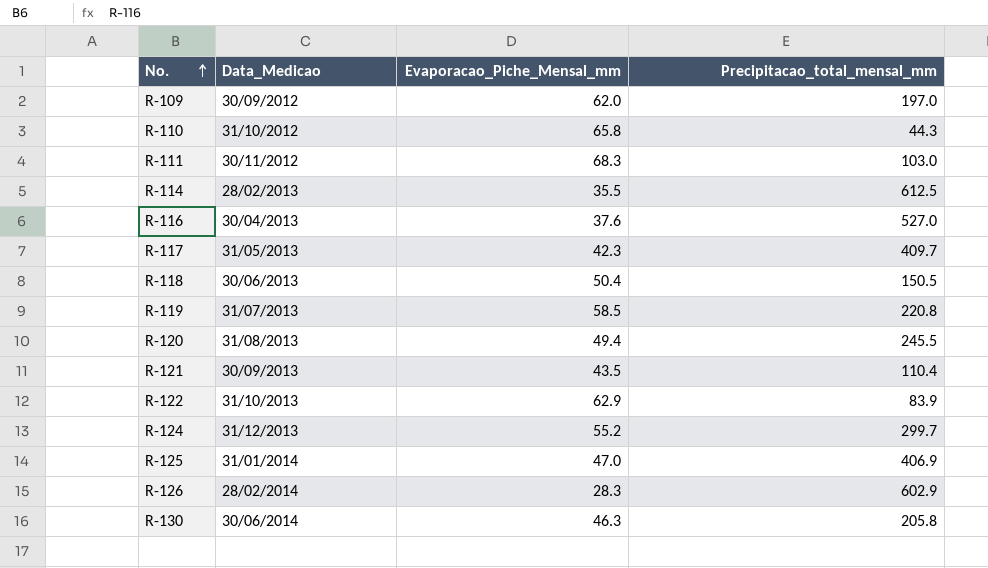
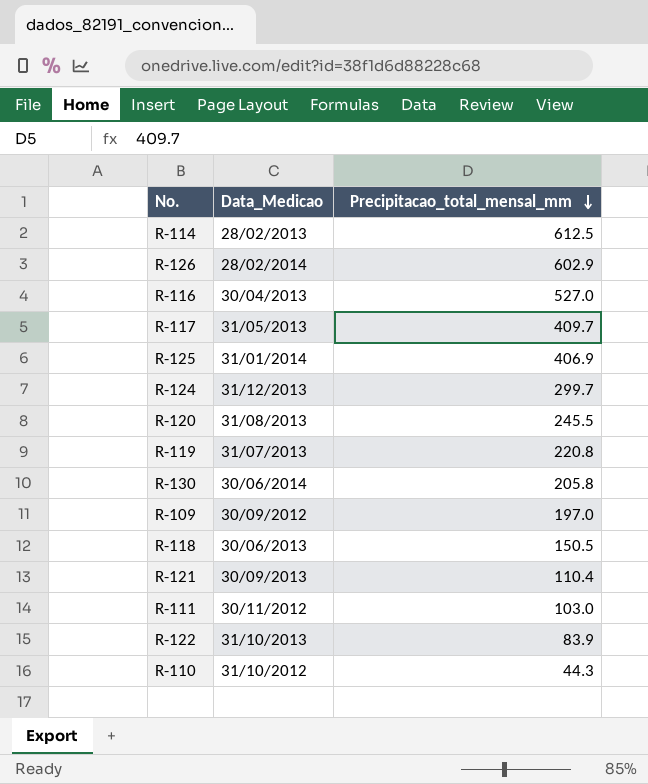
row order: No. ascending -> Precipitacao_total_mensal_mm descending
column Evaporacao_Piche_Mensal_mm | position: 3 -> none

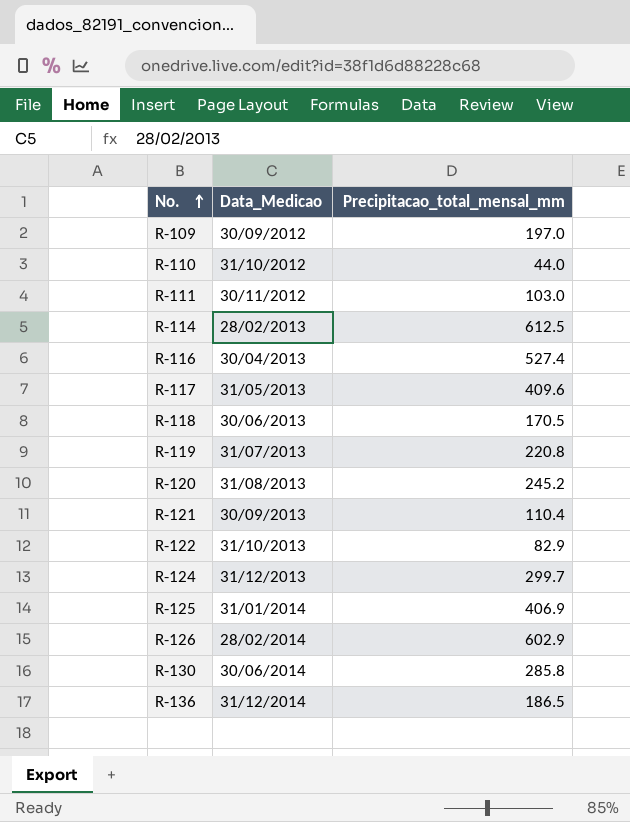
row order: Precipitacao_total_mensal_mm descending -> No. ascending
R-110 | Precipitacao_total_mensal_mm: 44.3 -> 44.0
R-116 | Precipitacao_total_mensal_mm: 527.0 -> 527.4
R-117 | Precipitacao_total_mensal_mm: 409.7 -> 409.6
R-118 | Precipitacao_total_mensal_mm: 150.5 -> 170.5
R-120 | Precipitacao_total_mensal_mm: 245.5 -> 245.2
R-122 | Precipitacao_total_mensal_mm: 83.9 -> 82.9
R-130 | Precipitacao_total_mensal_mm: 205.8 -> 285.8
row R-136: none -> 31/12/2014 | 186.5

